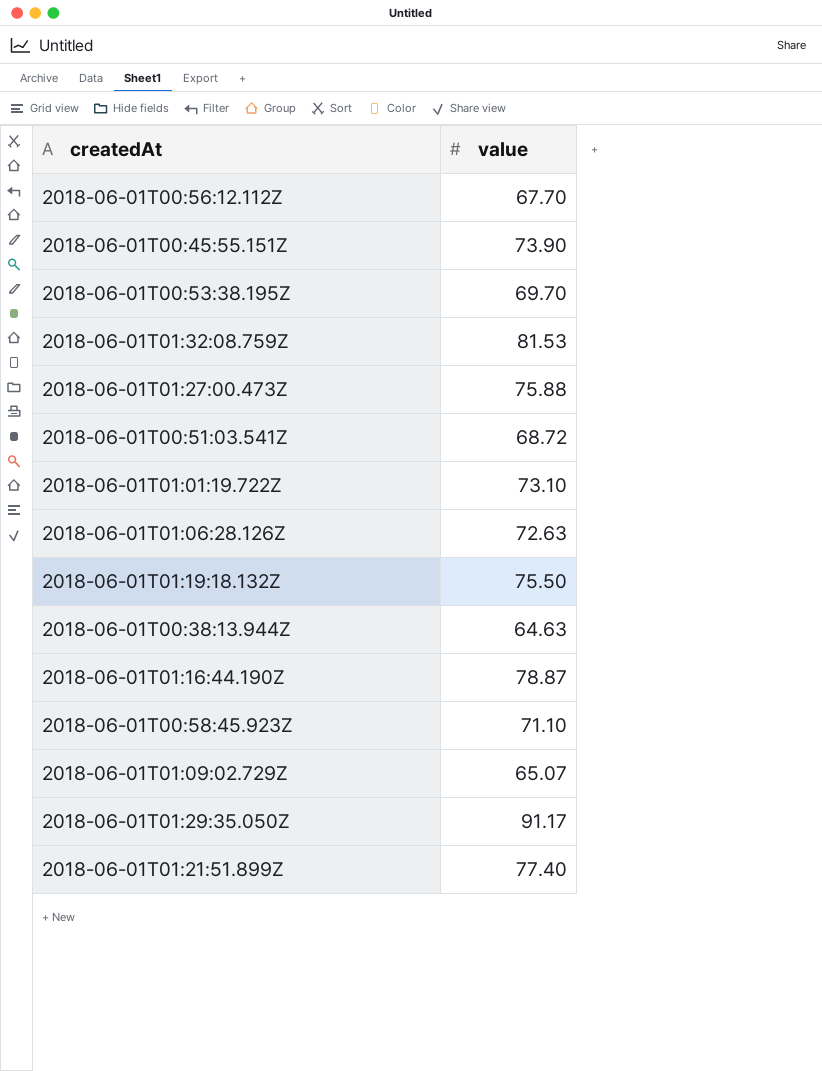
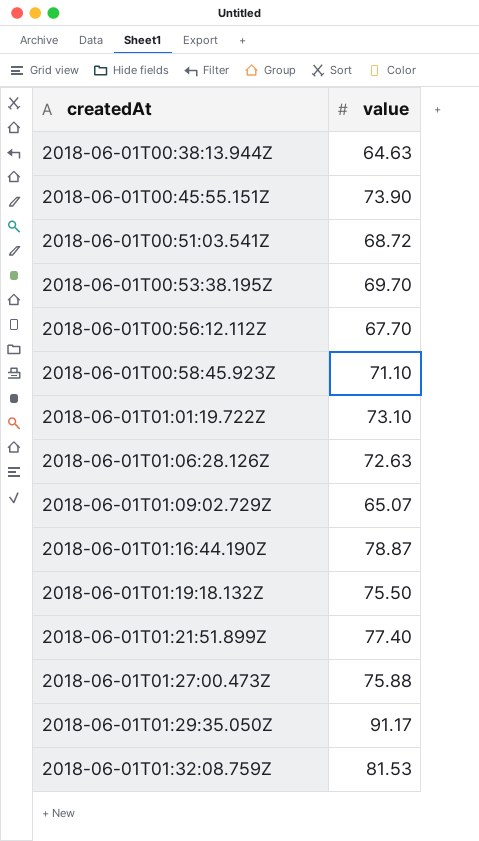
row order: none -> createdAt ascending

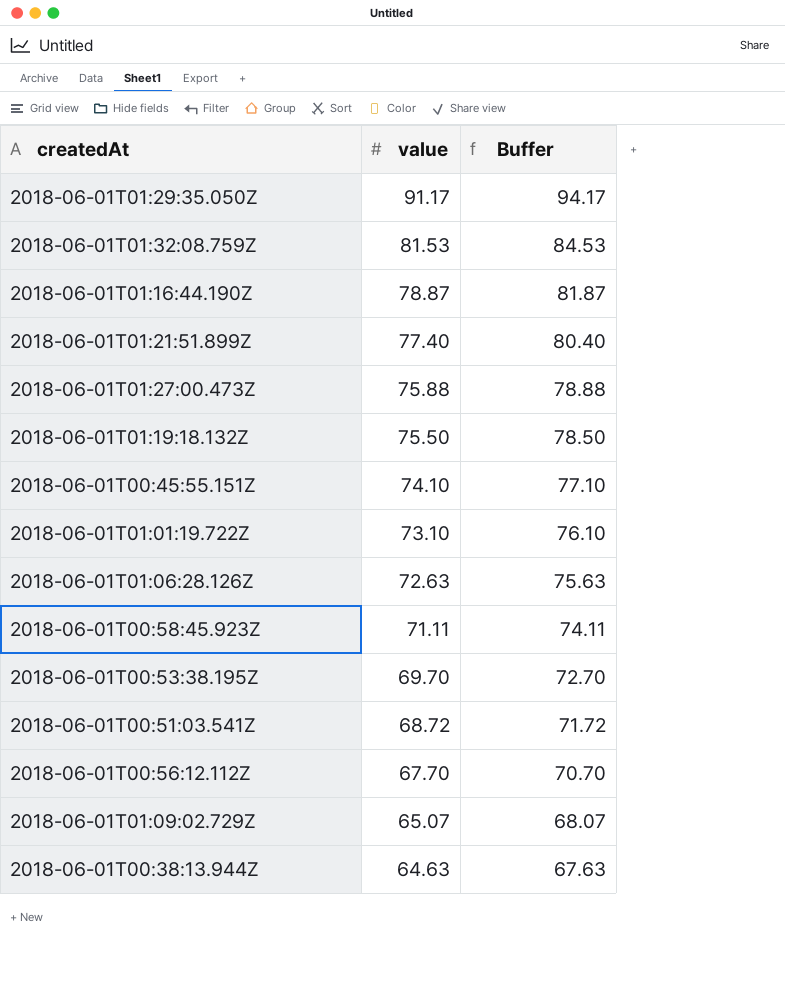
row order: createdAt ascending -> value descending
column Buffer | formula: none -> [value] + 3
2018-06-01T00:45:55.151Z | value: 73.90 -> 74.10
2018-06-01T00:58:45.923Z | value: 71.10 -> 71.11

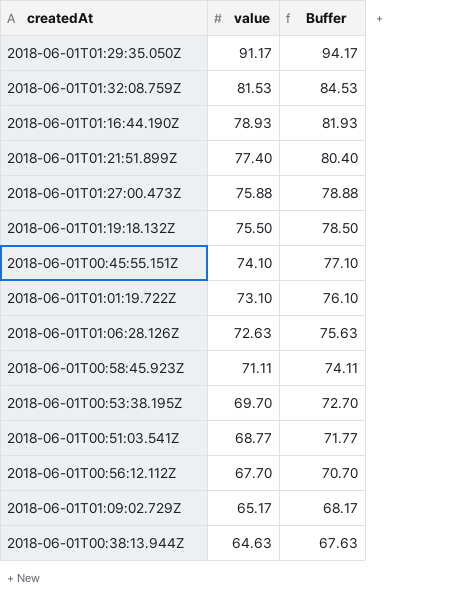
2018-06-01T01:16:44.190Z | value: 78.87 -> 78.93
2018-06-01T01:16:44.190Z | Buffer: 81.87 -> 81.93
2018-06-01T00:51:03.541Z | value: 68.72 -> 68.77
2018-06-01T00:51:03.541Z | Buffer: 71.72 -> 71.77
2018-06-01T01:09:02.729Z | value: 65.07 -> 65.17
2018-06-01T01:09:02.729Z | Buffer: 68.07 -> 68.17

